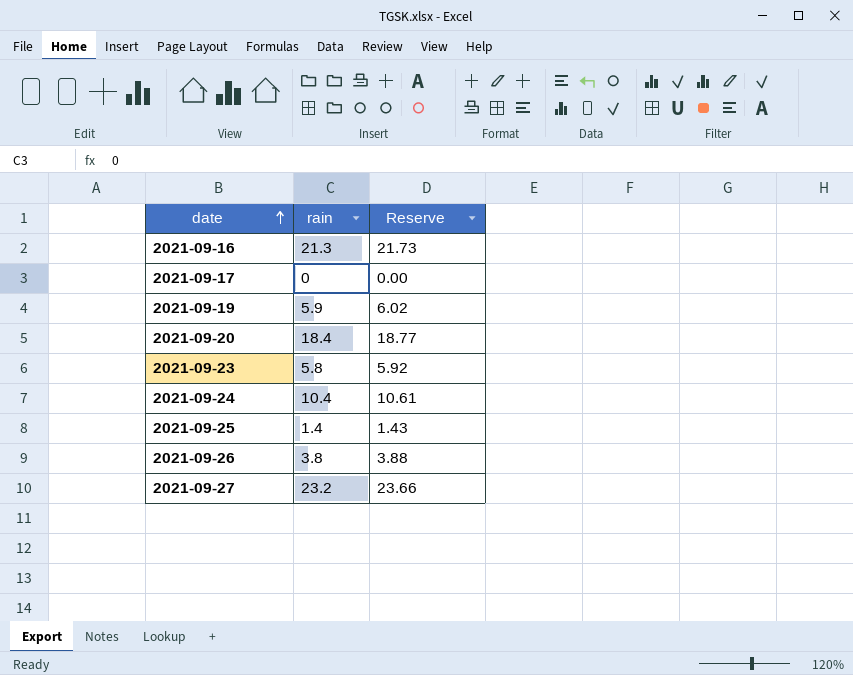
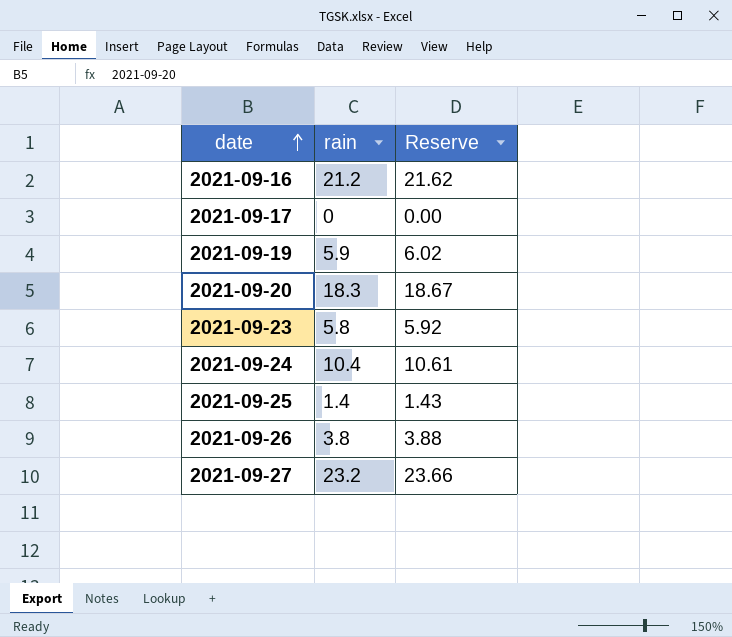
2021-09-16 | rain: 21.3 -> 21.2
2021-09-16 | Reserve: 21.73 -> 21.62
2021-09-20 | rain: 18.4 -> 18.3
2021-09-20 | Reserve: 18.77 -> 18.67

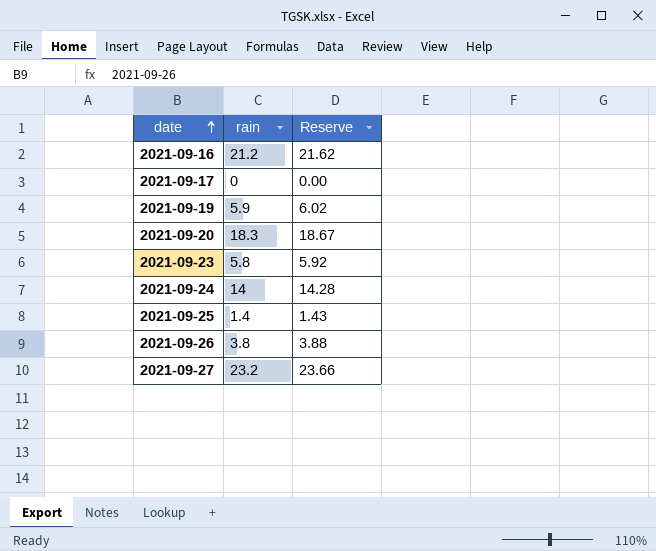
2021-09-24 | rain: 10.4 -> 14
2021-09-24 | Reserve: 10.61 -> 14.28

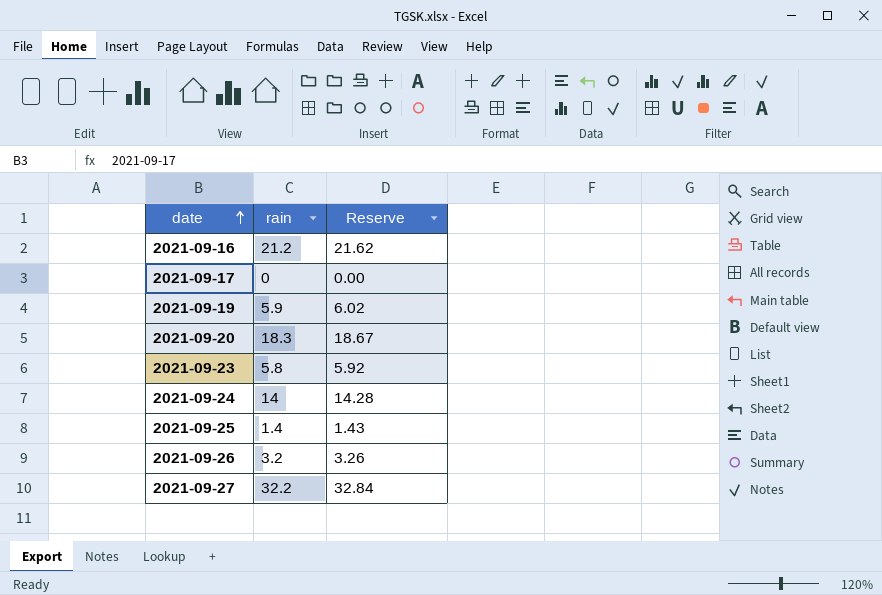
2021-09-26 | rain: 3.8 -> 3.2
2021-09-26 | Reserve: 3.88 -> 3.26
2021-09-27 | rain: 23.2 -> 32.2
2021-09-27 | Reserve: 23.66 -> 32.84

